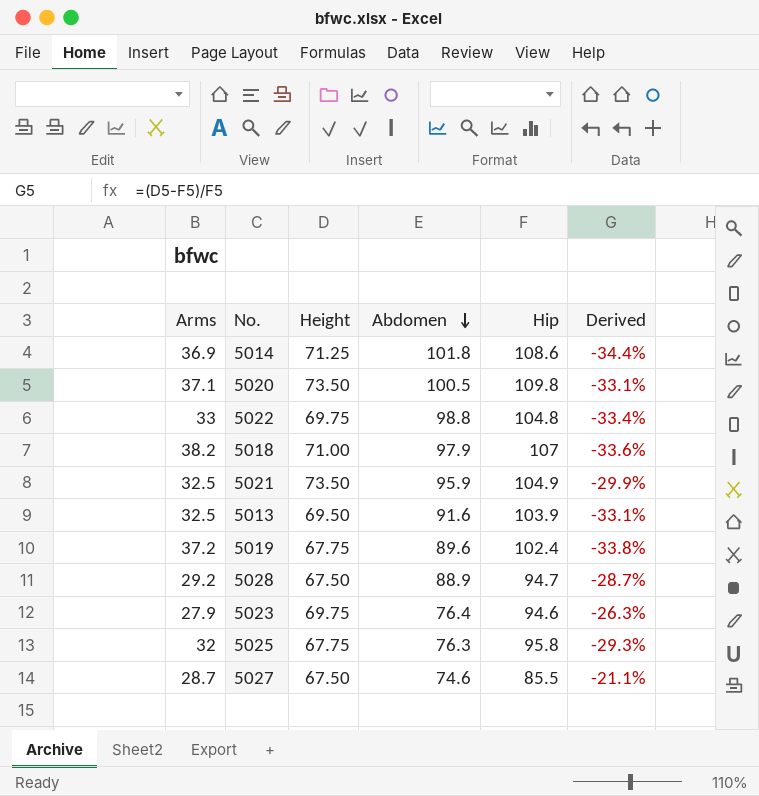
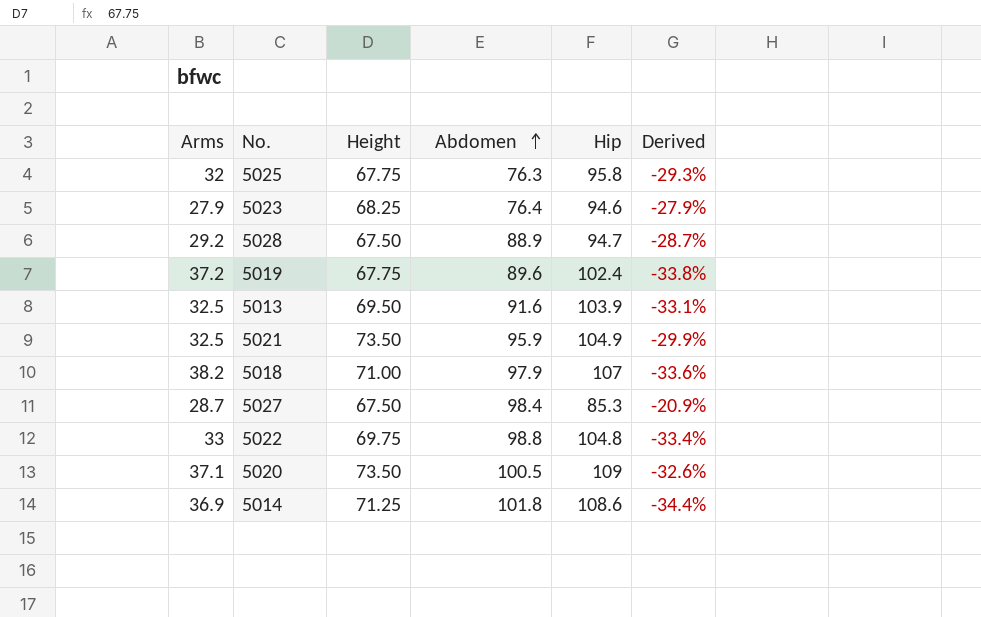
row order: Abdomen descending -> Abdomen ascending
5023 | Height: 69.75 -> 68.25
5023 | Derived: -26.3% -> -27.9%
5027 | Abdomen: 74.6 -> 98.4
5027 | Hip: 85.5 -> 85.3
5027 | Derived: -21.1% -> -20.9%
5020 | Hip: 109.8 -> 109
5020 | Derived: -33.1% -> -32.6%

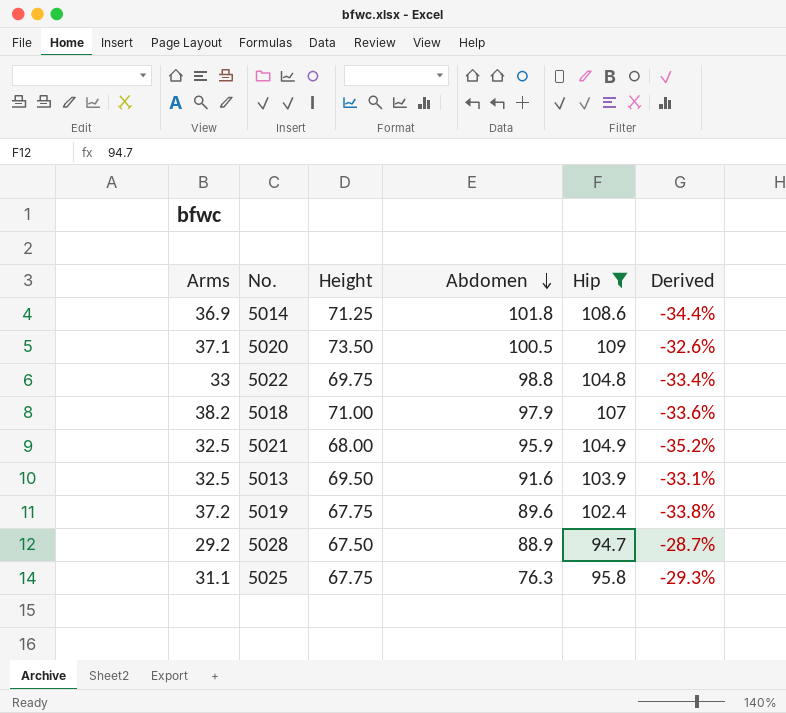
filter: none -> Hip >= 94.7
row order: Abdomen ascending -> Abdomen descending
5021 | Height: 73.50 -> 68.00
5021 | Derived: -29.9% -> -35.2%
5025 | Arms: 32 -> 31.1

